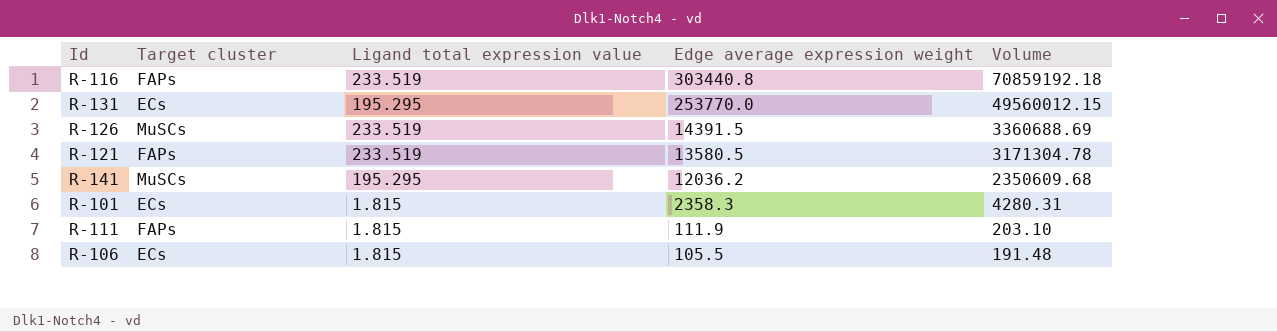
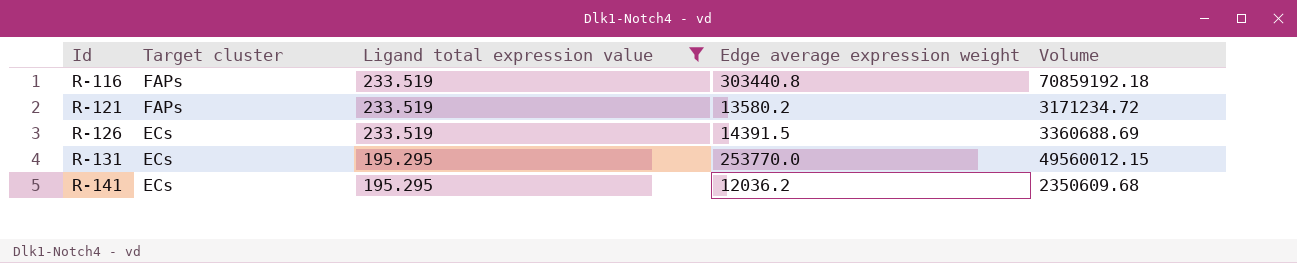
filter: none -> Ligand total expression value != 1.815
row order: Edge average expression weight descending -> Id ascending
R-121 | Edge average expression weight: 13580.5 -> 13580.2
R-121 | Volume: 3171304.78 -> 3171234.72
R-126 | Target cluster: MuSCs -> ECs
R-141 | Target cluster: MuSCs -> ECs

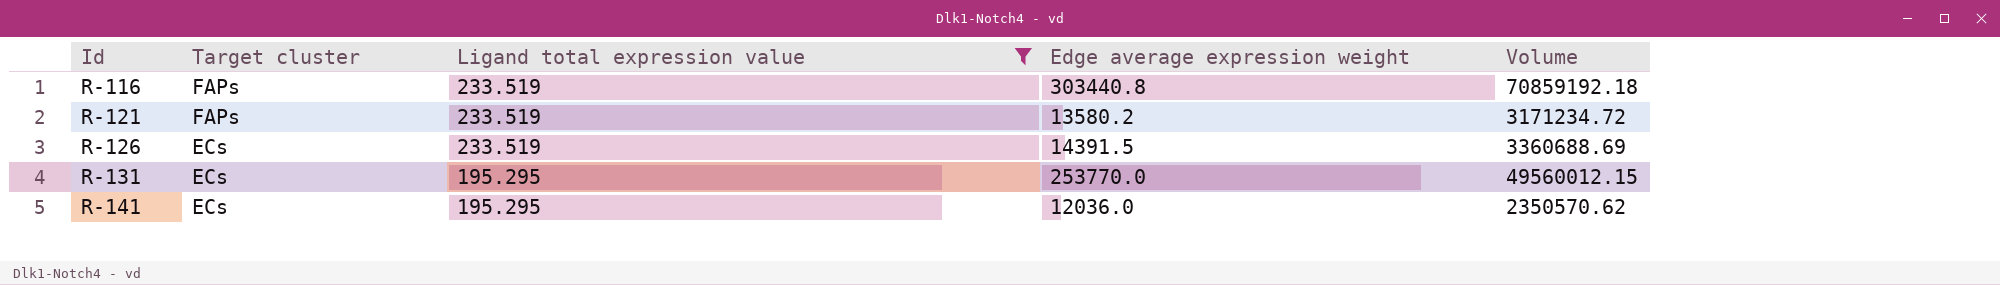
R-141 | Edge average expression weight: 12036.2 -> 12036.0
R-141 | Volume: 2350609.68 -> 2350570.62

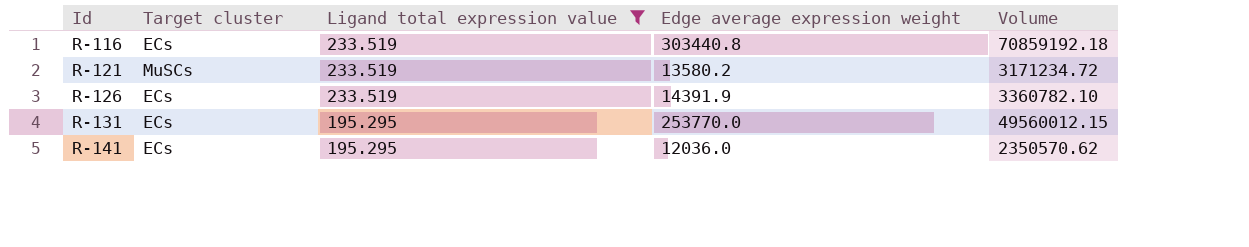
R-116 | Target cluster: FAPs -> ECs
R-121 | Target cluster: FAPs -> MuSCs
R-126 | Edge average expression weight: 14391.5 -> 14391.9
R-126 | Volume: 3360688.69 -> 3360782.10

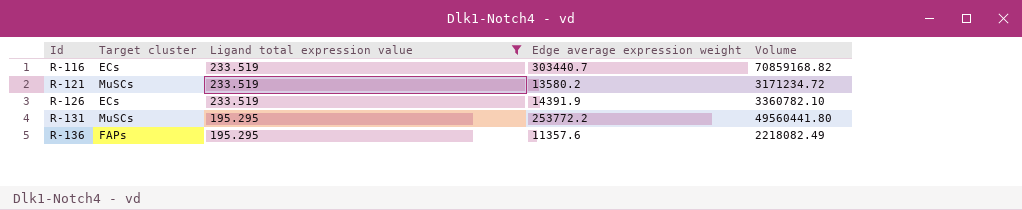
row R-141: ECs | 195.295 | 12036.0 | 2350570.62 -> none
R-116 | Edge average expression weight: 303440.8 -> 303440.7
R-116 | Volume: 70859192.18 -> 70859168.82
R-131 | Target cluster: ECs -> MuSCs
R-131 | Edge average expression weight: 253770.0 -> 253772.2
R-131 | Volume: 49560012.15 -> 49560441.80
row R-136: none -> FAPs | 195.295 | 11357.6 | 2218082.49

